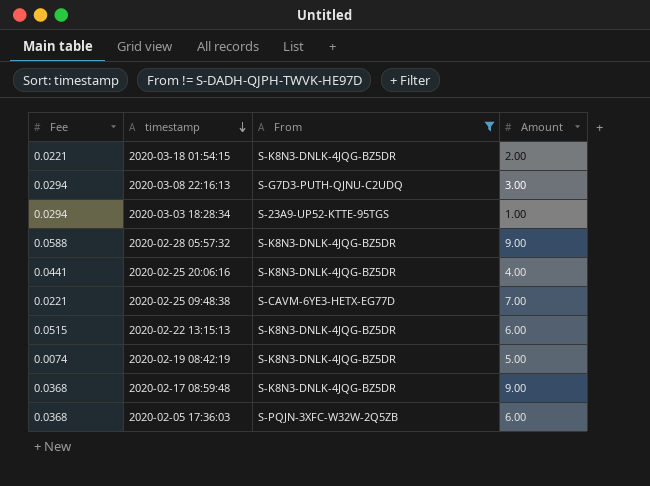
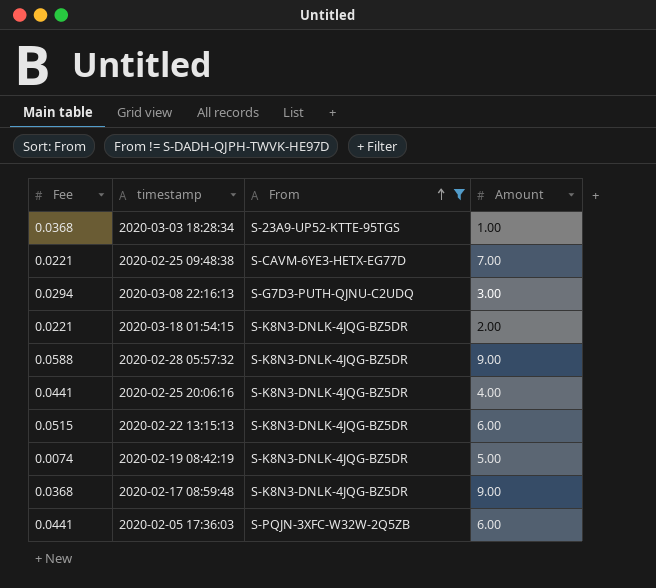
row order: timestamp descending -> From ascending
2020-03-03 18:28:34 | Fee: 0.0294 -> 0.0368
2020-02-05 17:36:03 | Fee: 0.0368 -> 0.0441

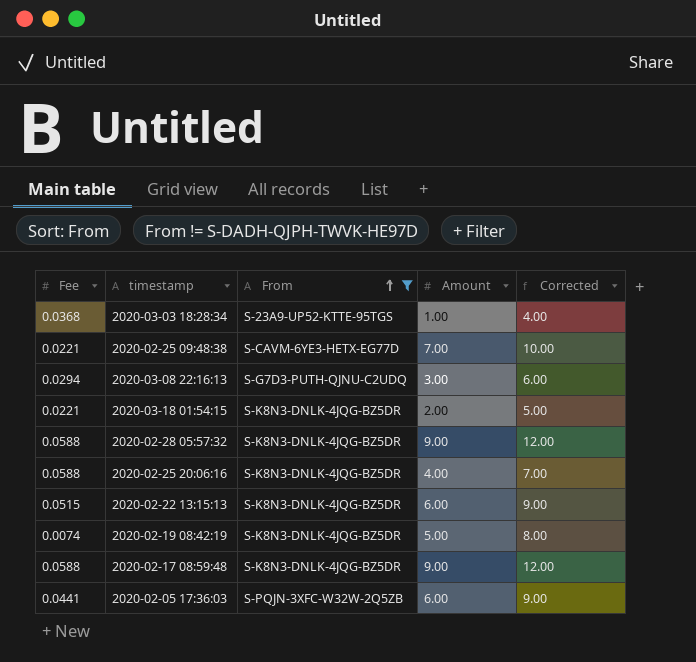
column Corrected | formula: none -> [Amount] + 3
2020-02-25 20:06:16 | Fee: 0.0441 -> 0.0588
2020-02-17 08:59:48 | Fee: 0.0368 -> 0.0588

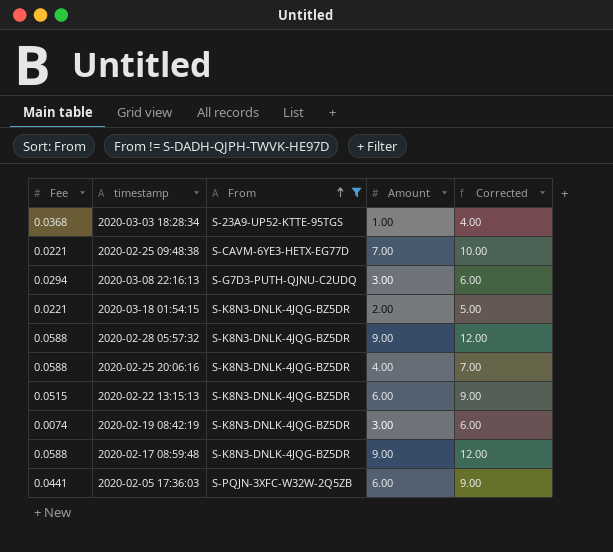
2020-02-19 08:42:19 | Amount: 5.00 -> 3.00
2020-02-19 08:42:19 | Corrected: 8.00 -> 6.00

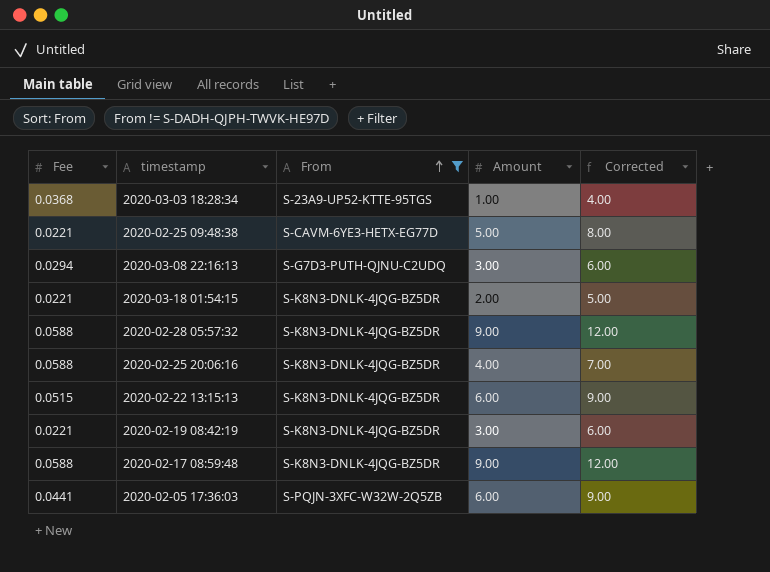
2020-02-25 09:48:38 | Amount: 7.00 -> 5.00
2020-02-25 09:48:38 | Corrected: 10.00 -> 8.00
2020-02-19 08:42:19 | Fee: 0.0074 -> 0.0221

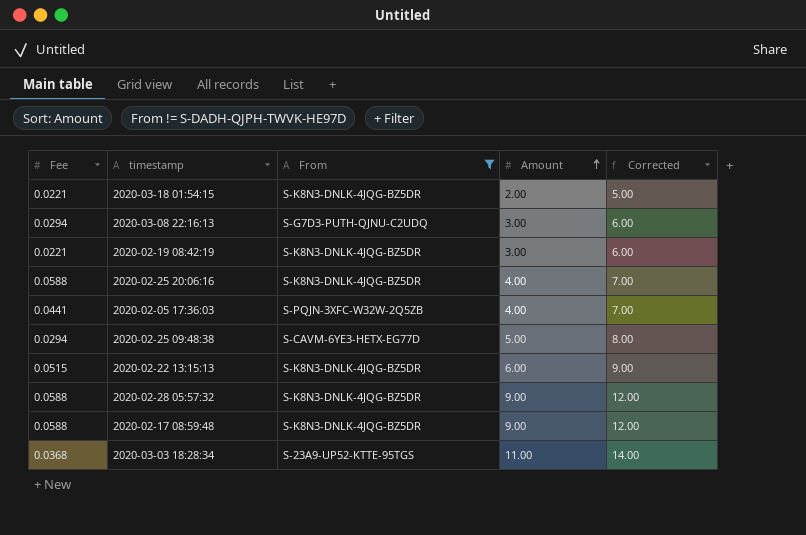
row order: From ascending -> Amount ascending
2020-02-05 17:36:03 | Amount: 6.00 -> 4.00
2020-02-05 17:36:03 | Corrected: 9.00 -> 7.00
2020-02-25 09:48:38 | Fee: 0.0221 -> 0.0294
2020-03-03 18:28:34 | Amount: 1.00 -> 11.00
2020-03-03 18:28:34 | Corrected: 4.00 -> 14.00

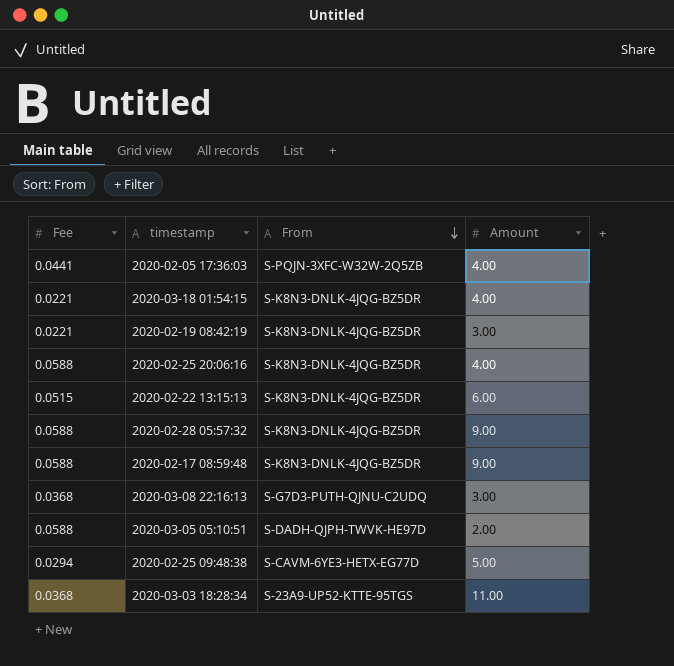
filter: From != S-DADH-QJPH-TWVK-HE97D -> none
row order: Amount ascending -> From descending
column Corrected | formula: [Amount] + 3 -> none
2020-03-18 01:54:15 | Amount: 2.00 -> 4.00
2020-03-08 22:16:13 | Fee: 0.0294 -> 0.0368

